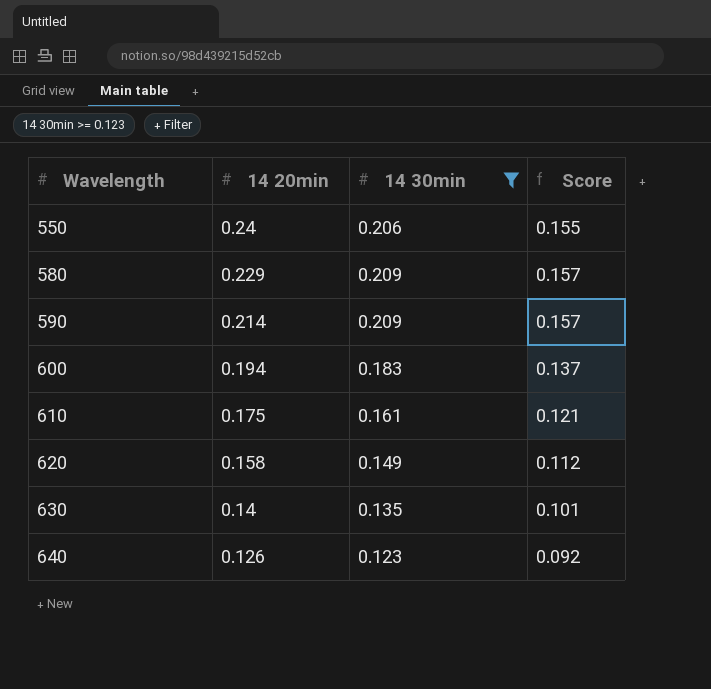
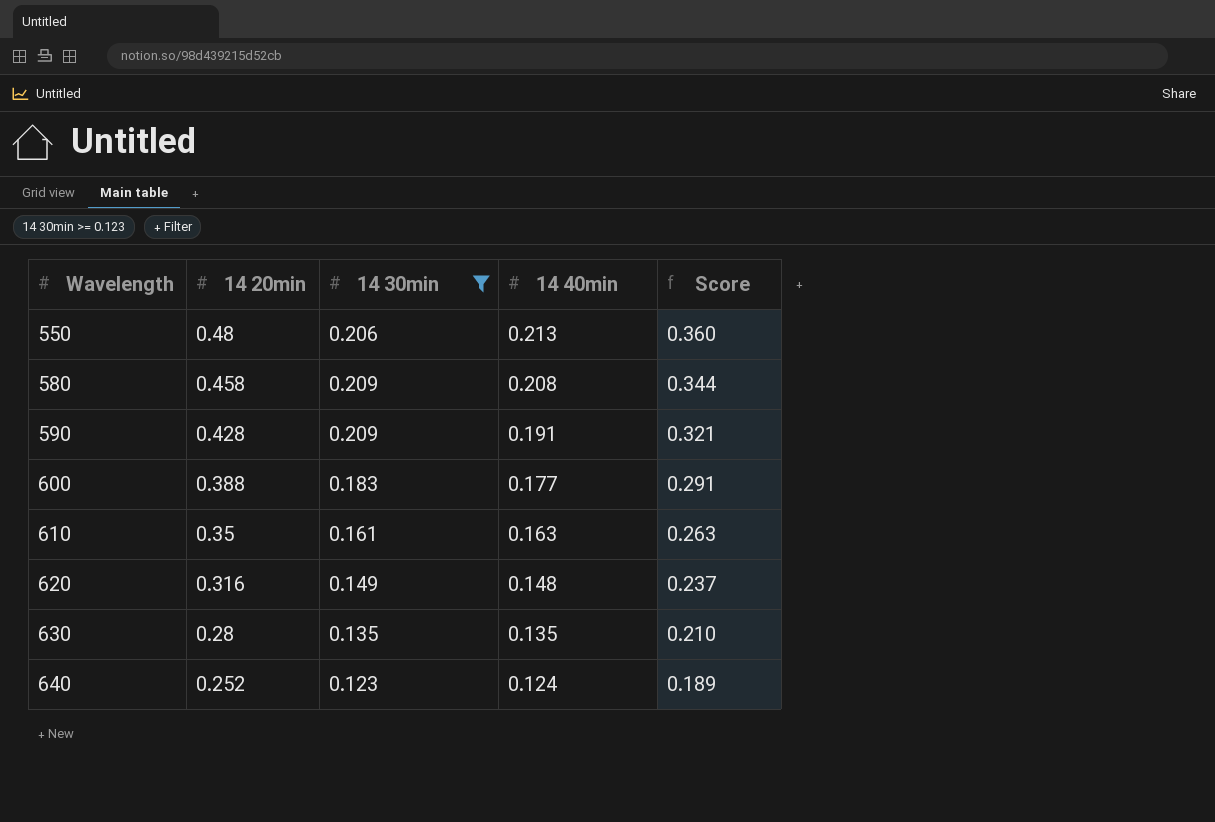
column 14 40min | position: none -> 4
column Score | formula: [14 30min] * 0.75 -> [14 20min] * 0.75
550 | 14 20min: 0.24 -> 0.48
580 | 14 20min: 0.229 -> 0.458
590 | 14 20min: 0.214 -> 0.428
600 | 14 20min: 0.194 -> 0.388
610 | 14 20min: 0.175 -> 0.35
620 | 14 20min: 0.158 -> 0.316
630 | 14 20min: 0.14 -> 0.28
640 | 14 20min: 0.126 -> 0.252

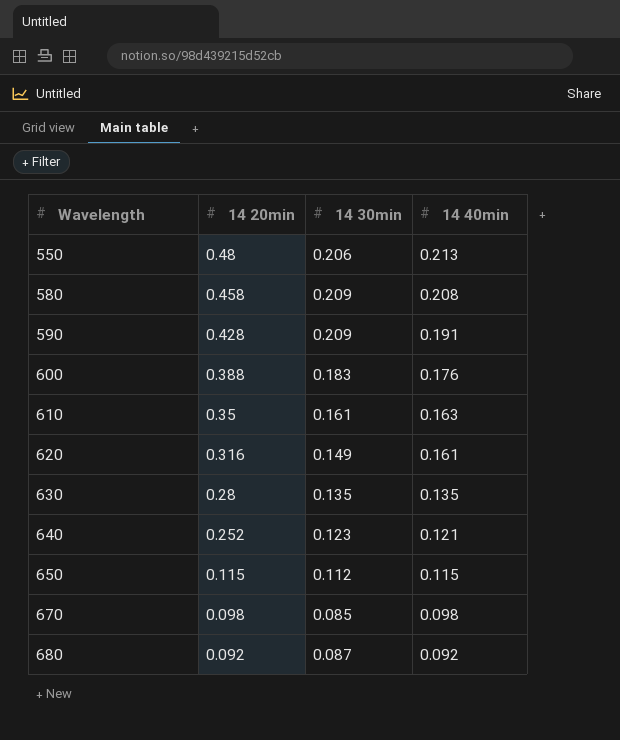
filter: 14 30min >= 0.123 -> none
column Score | formula: [14 20min] * 0.75 -> none
600 | 14 40min: 0.177 -> 0.176
620 | 14 40min: 0.148 -> 0.161
640 | 14 40min: 0.124 -> 0.121

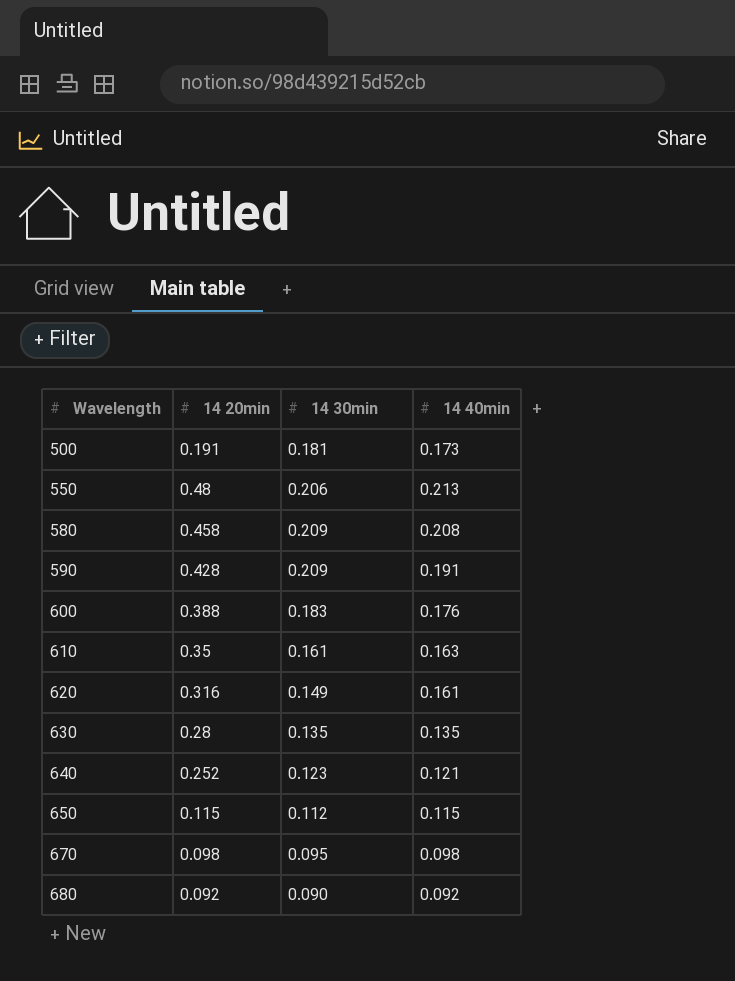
row 500: none -> 0.191 | 0.181 | 0.173
670 | 14 30min: 0.085 -> 0.095
680 | 14 30min: 0.087 -> 0.090

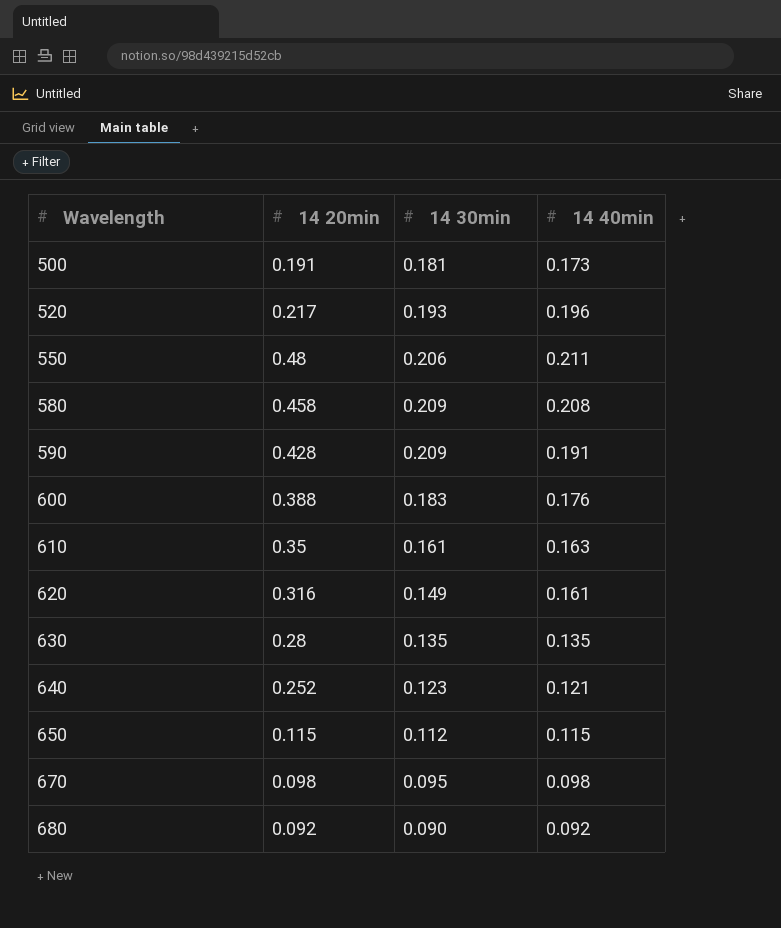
row 520: none -> 0.217 | 0.193 | 0.196
550 | 14 40min: 0.213 -> 0.211

